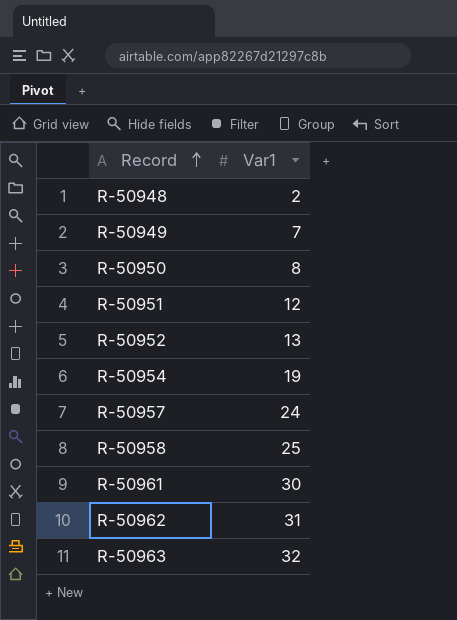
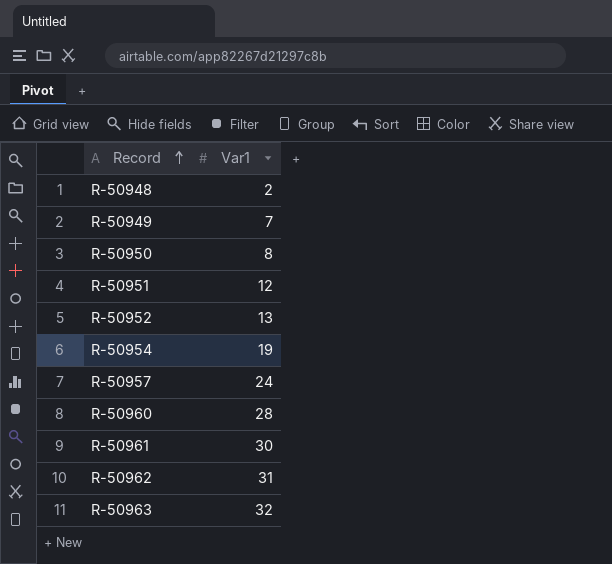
row R-50958: 25 -> none
row R-50960: none -> 28

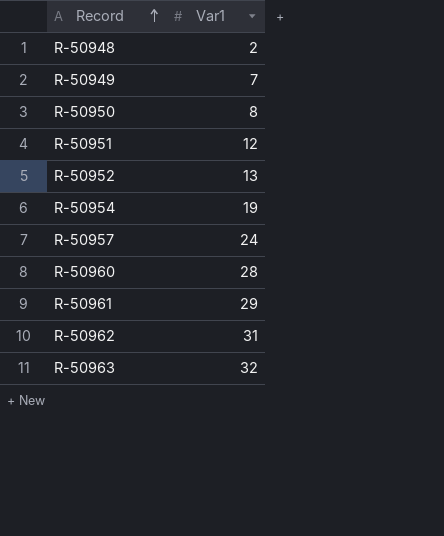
R-50961 | Var1: 30 -> 29

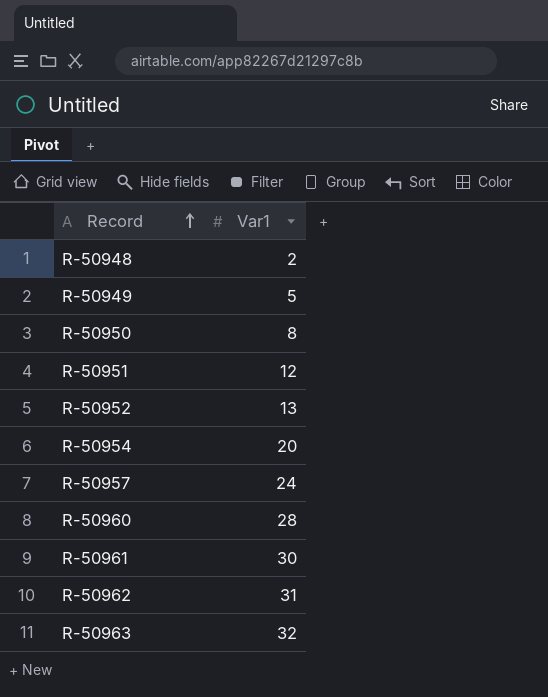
R-50949 | Var1: 7 -> 5
R-50954 | Var1: 19 -> 20
R-50961 | Var1: 29 -> 30

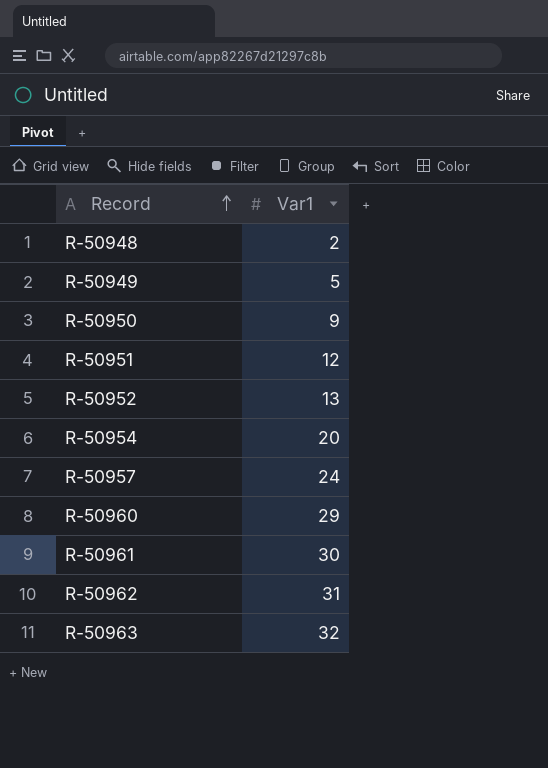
R-50950 | Var1: 8 -> 9
R-50960 | Var1: 28 -> 29

